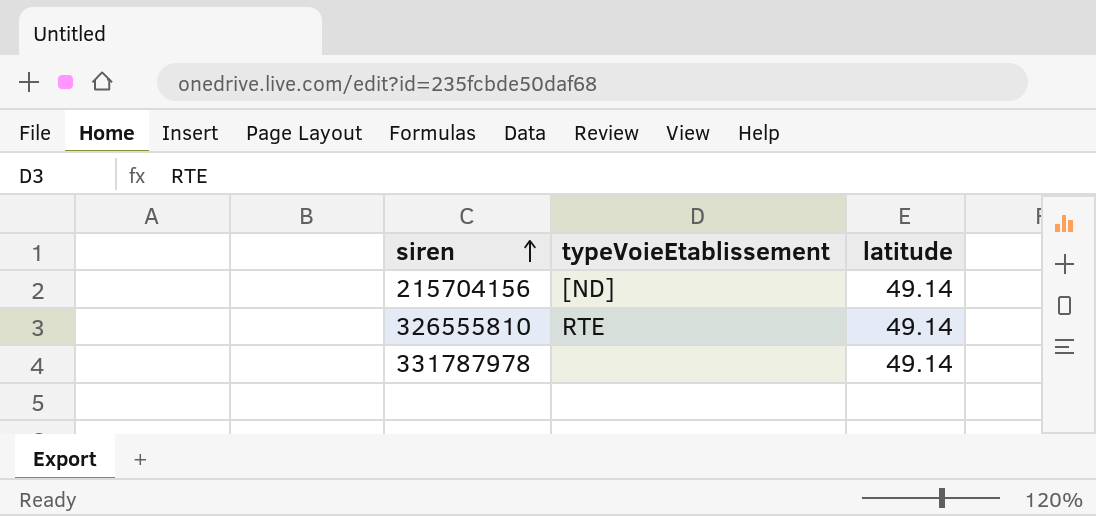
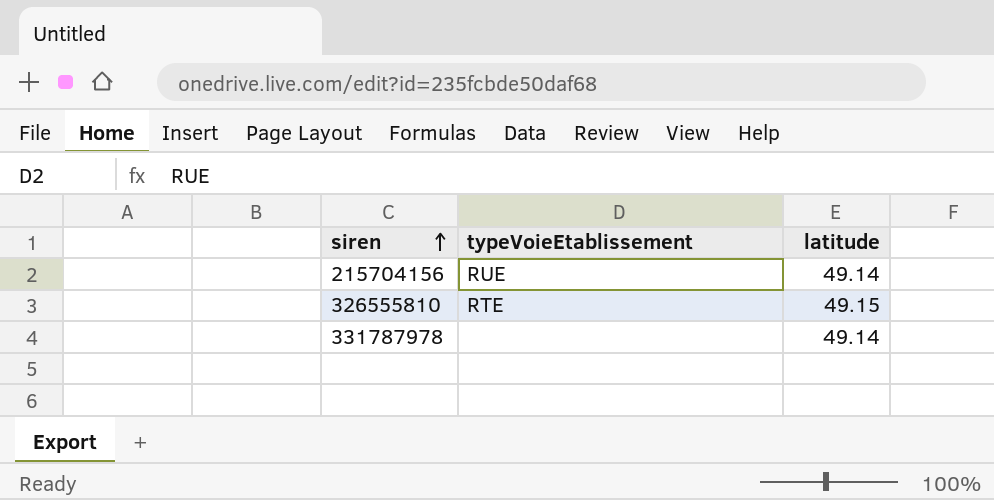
215704156 | typeVoieEtablissement: [ND] -> RUE
326555810 | latitude: 49.14 -> 49.15

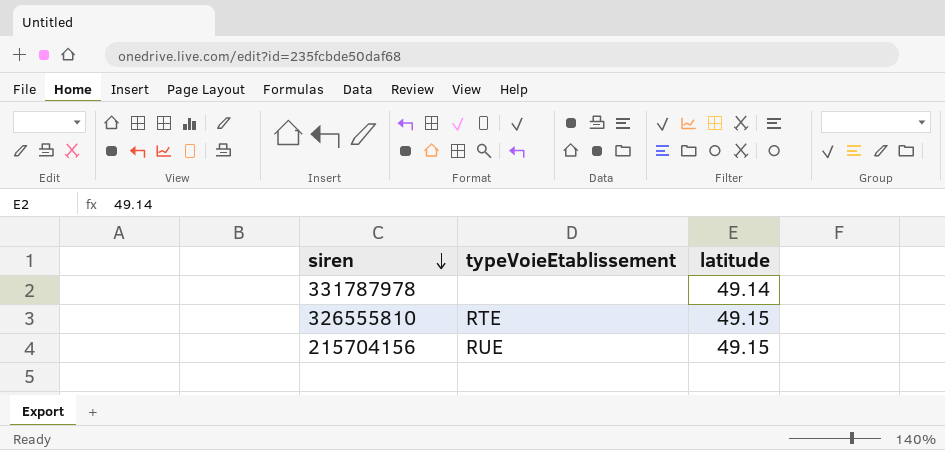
row order: siren ascending -> siren descending
215704156 | latitude: 49.14 -> 49.15

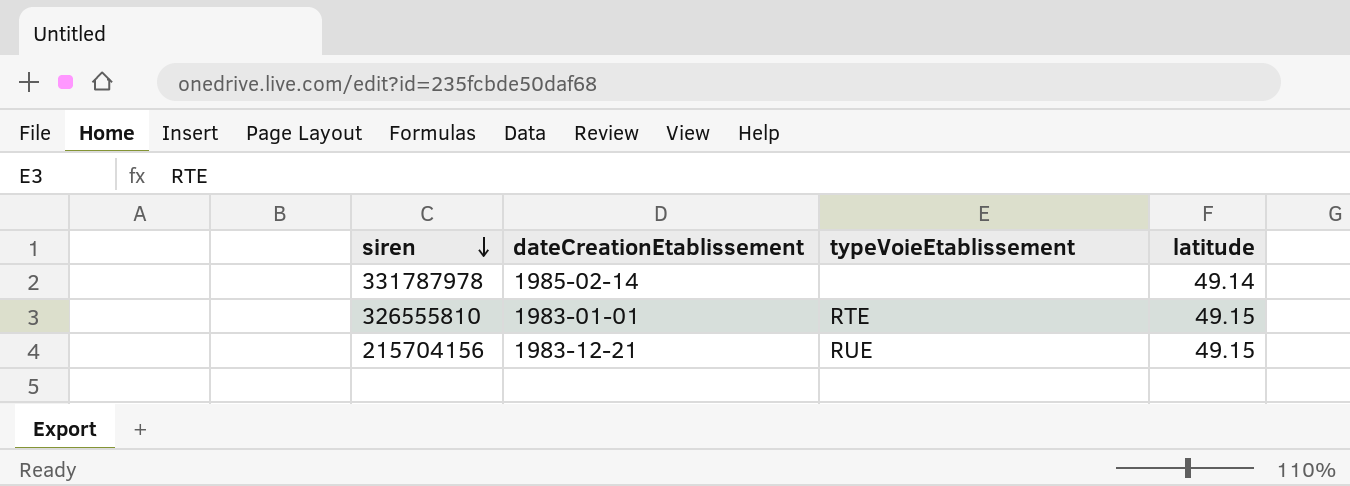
column dateCreationEtablissement | position: none -> 2

